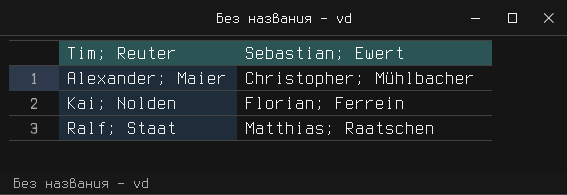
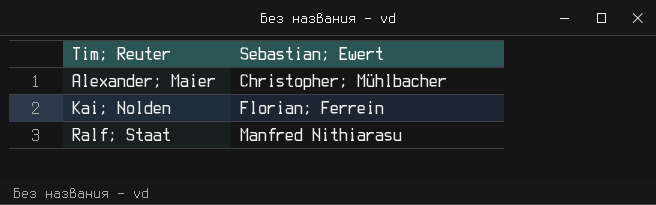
Ralf; Staat | Sebastian; Ewert: Matthias; Raatschen -> Manfred Nithiarasu

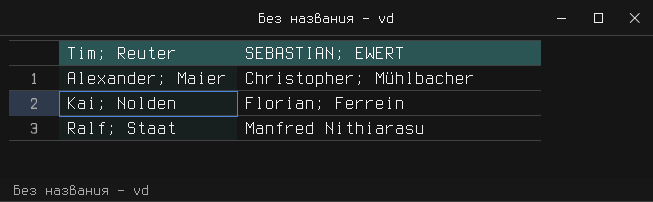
column name: Sebastian; Ewert -> SEBASTIAN; EWERT

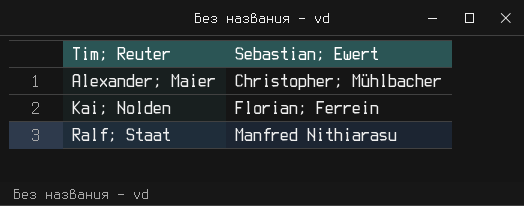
column name: SEBASTIAN; EWERT -> Sebastian; Ewert

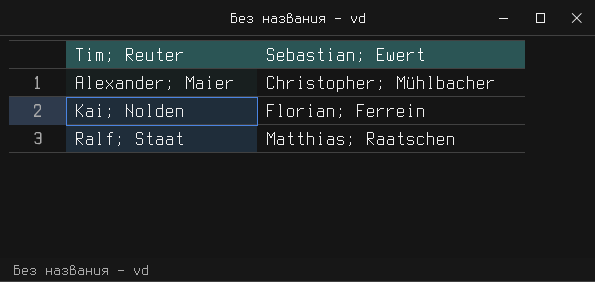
Ralf; Staat | Sebastian; Ewert: Manfred Nithiarasu -> Matthias; Raatschen

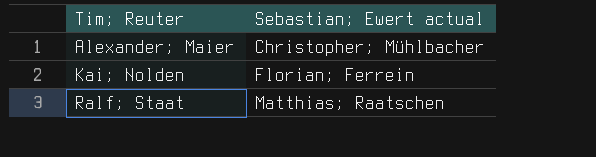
column name: Sebastian; Ewert -> Sebastian; Ewert actual

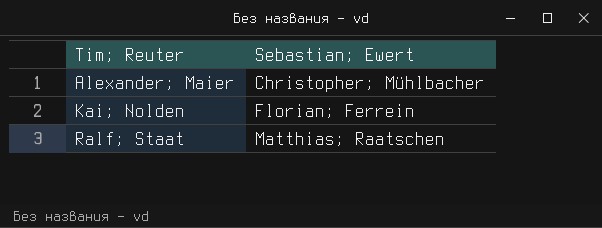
column name: Sebastian; Ewert actual -> Sebastian; Ewert

